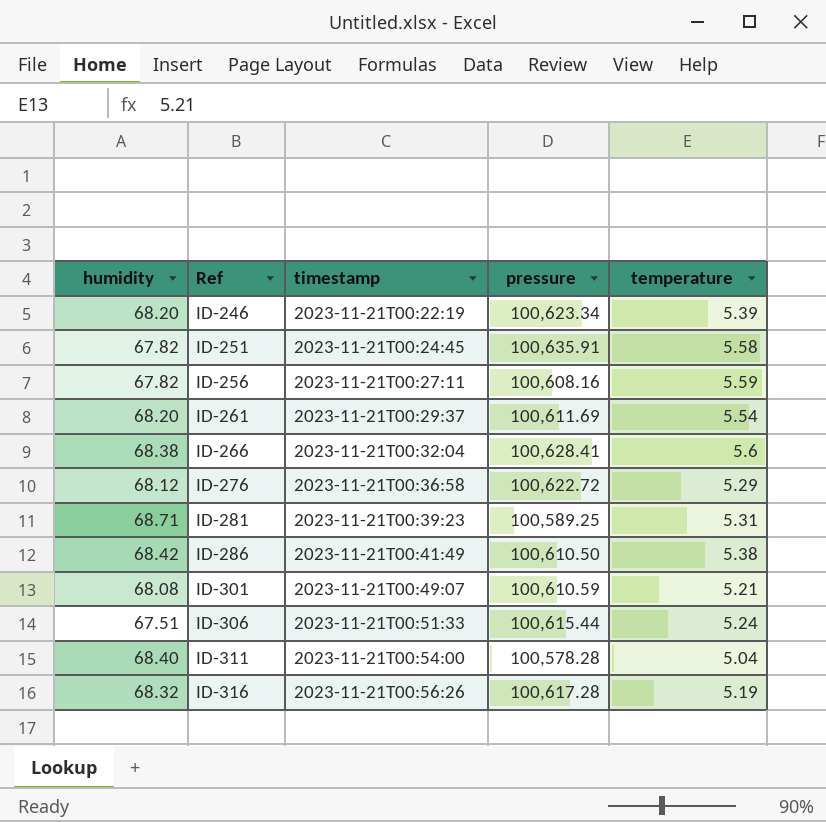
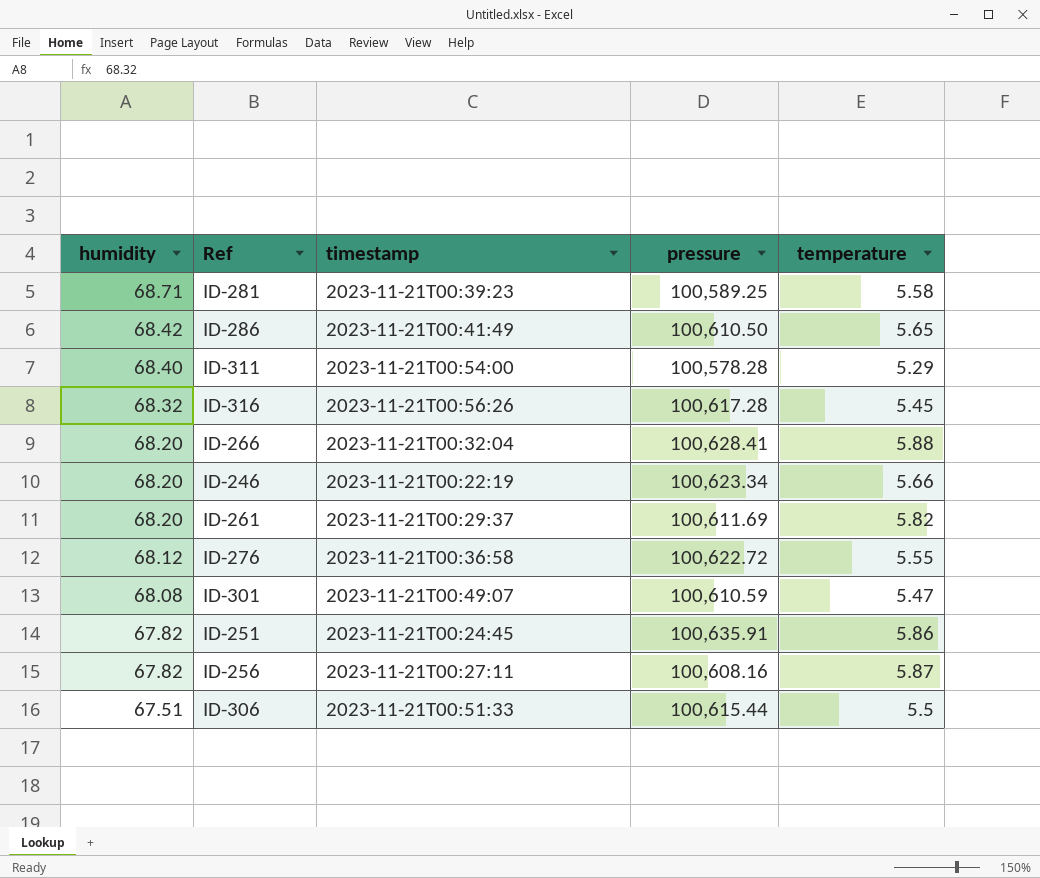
row order: Ref ascending -> humidity descending
ID-281 | temperature: 5.31 -> 5.58
ID-286 | temperature: 5.38 -> 5.65
ID-311 | temperature: 5.04 -> 5.29
ID-316 | temperature: 5.19 -> 5.45
ID-266 | humidity: 68.38 -> 68.20
ID-266 | temperature: 5.6 -> 5.88
ID-246 | temperature: 5.39 -> 5.66
ID-261 | temperature: 5.54 -> 5.82
ID-276 | temperature: 5.29 -> 5.55
ID-301 | temperature: 5.21 -> 5.47
ID-251 | temperature: 5.58 -> 5.86
ID-256 | temperature: 5.59 -> 5.87
ID-306 | temperature: 5.24 -> 5.5

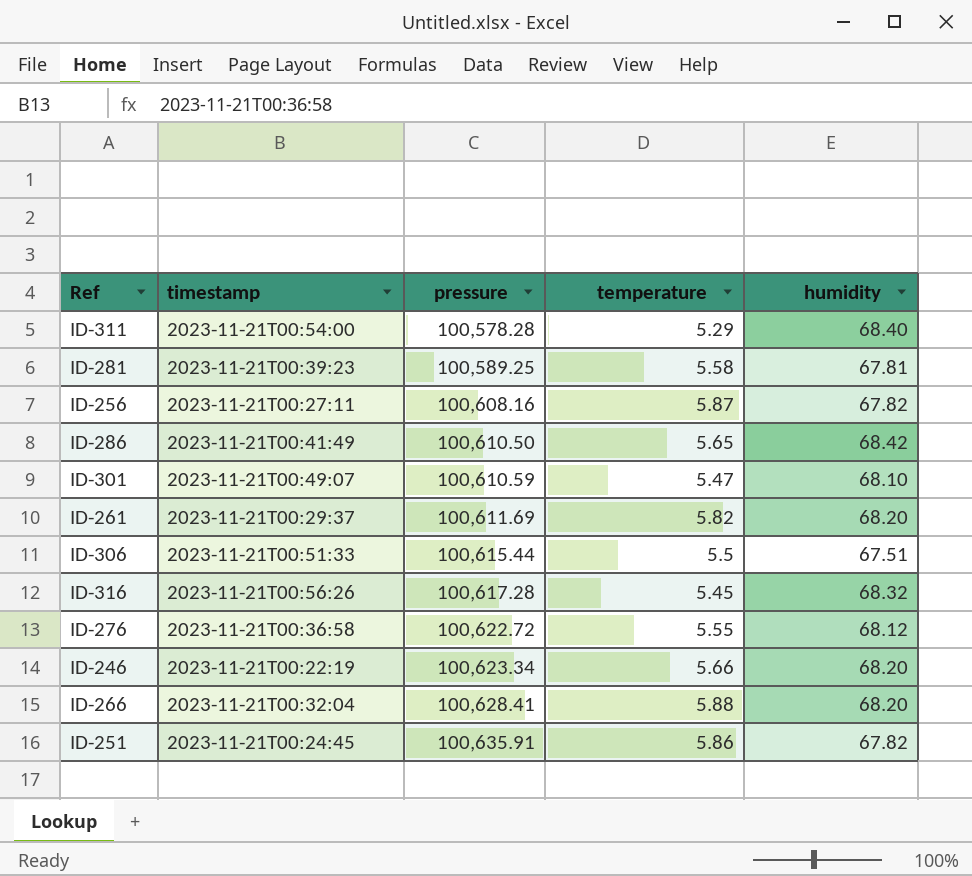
row order: humidity descending -> pressure ascending
column humidity | position: 1 -> 5
ID-281 | humidity: 68.71 -> 67.81
ID-301 | humidity: 68.08 -> 68.10

